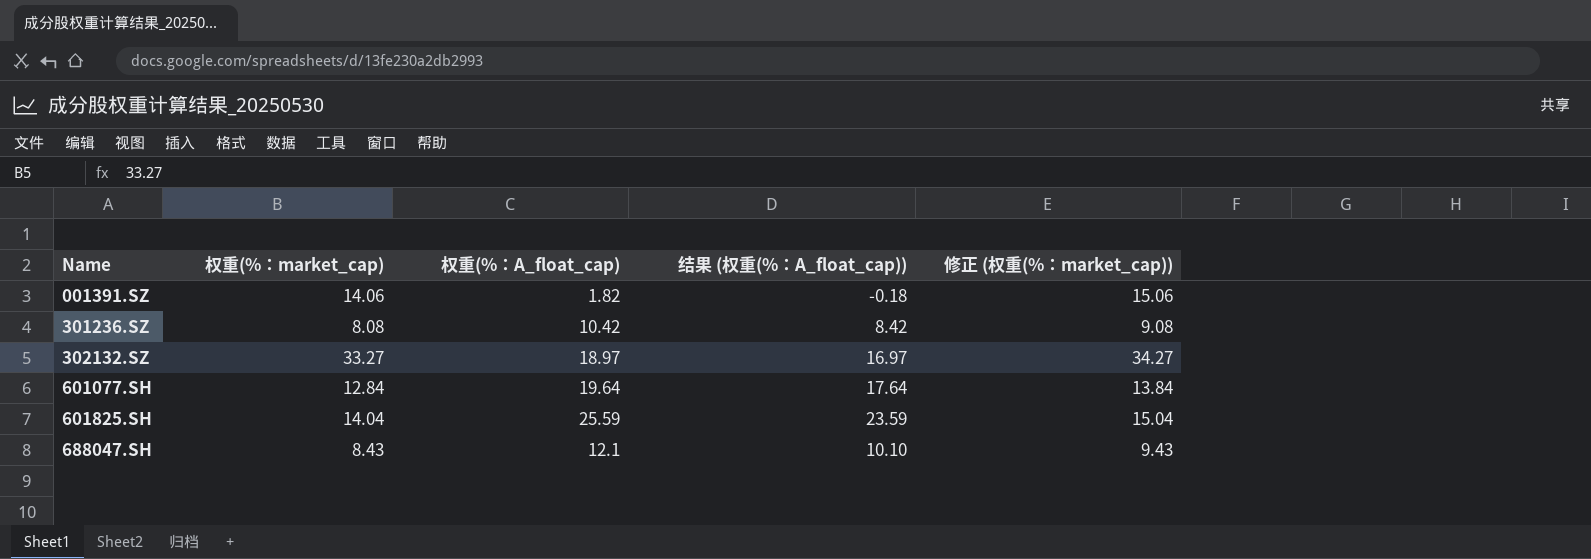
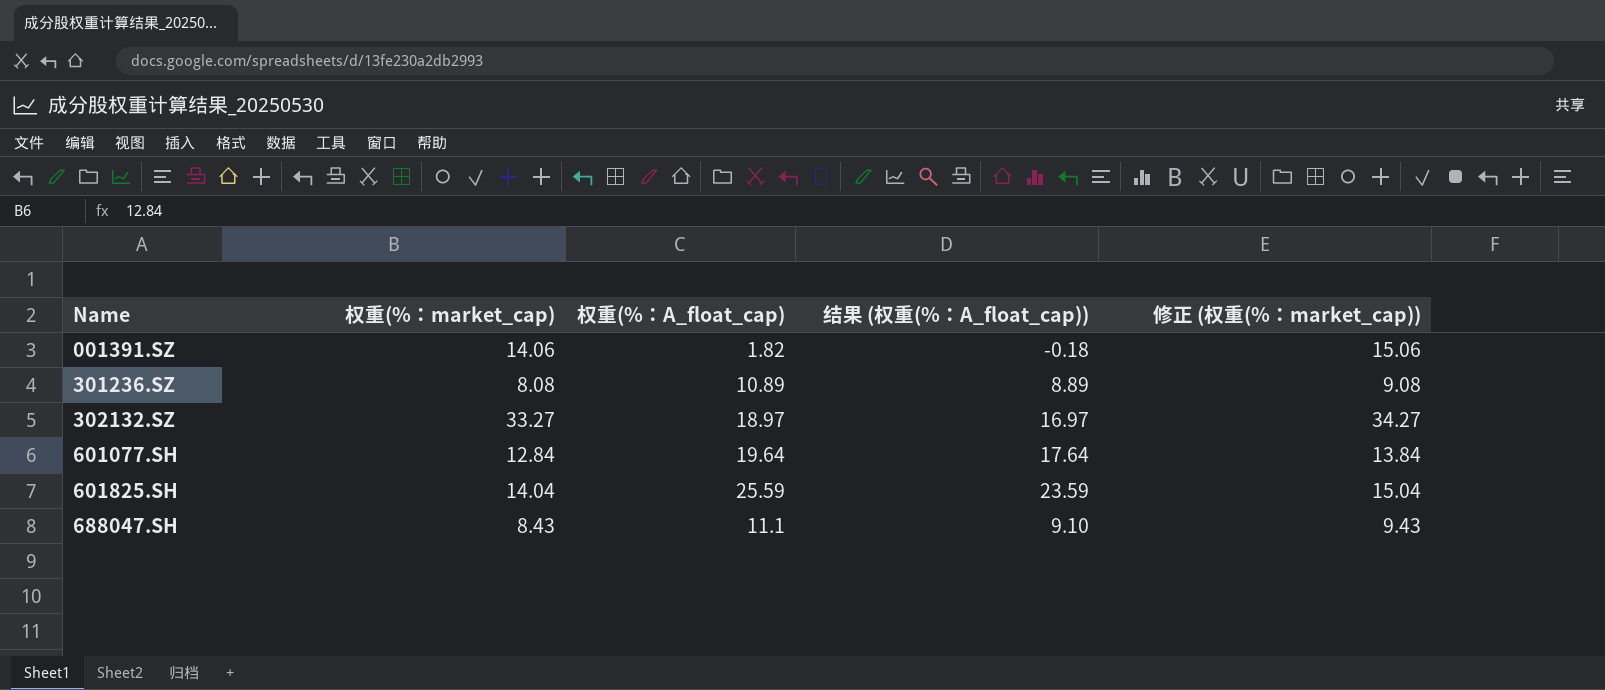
301236.SZ | 权重(%：A_float_cap): 10.42 -> 10.89
301236.SZ | 结果 (权重(%：A_float_cap)): 8.42 -> 8.89
688047.SH | 权重(%：A_float_cap): 12.1 -> 11.1
688047.SH | 结果 (权重(%：A_float_cap)): 10.10 -> 9.10

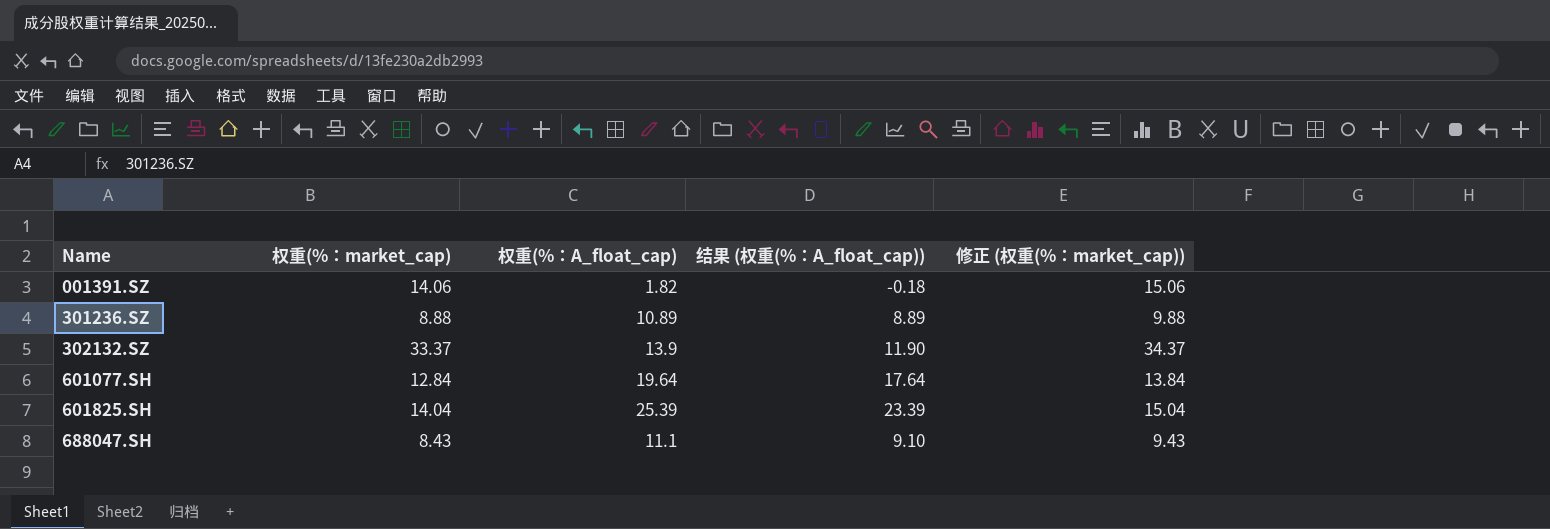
301236.SZ | 权重(%：market_cap): 8.08 -> 8.88
301236.SZ | 修正 (权重(%：market_cap)): 9.08 -> 9.88
302132.SZ | 权重(%：market_cap): 33.27 -> 33.37
302132.SZ | 权重(%：A_float_cap): 18.97 -> 13.9
302132.SZ | 结果 (权重(%：A_float_cap)): 16.97 -> 11.90
302132.SZ | 修正 (权重(%：market_cap)): 34.27 -> 34.37
601825.SH | 权重(%：A_float_cap): 25.59 -> 25.39
601825.SH | 结果 (权重(%：A_float_cap)): 23.59 -> 23.39

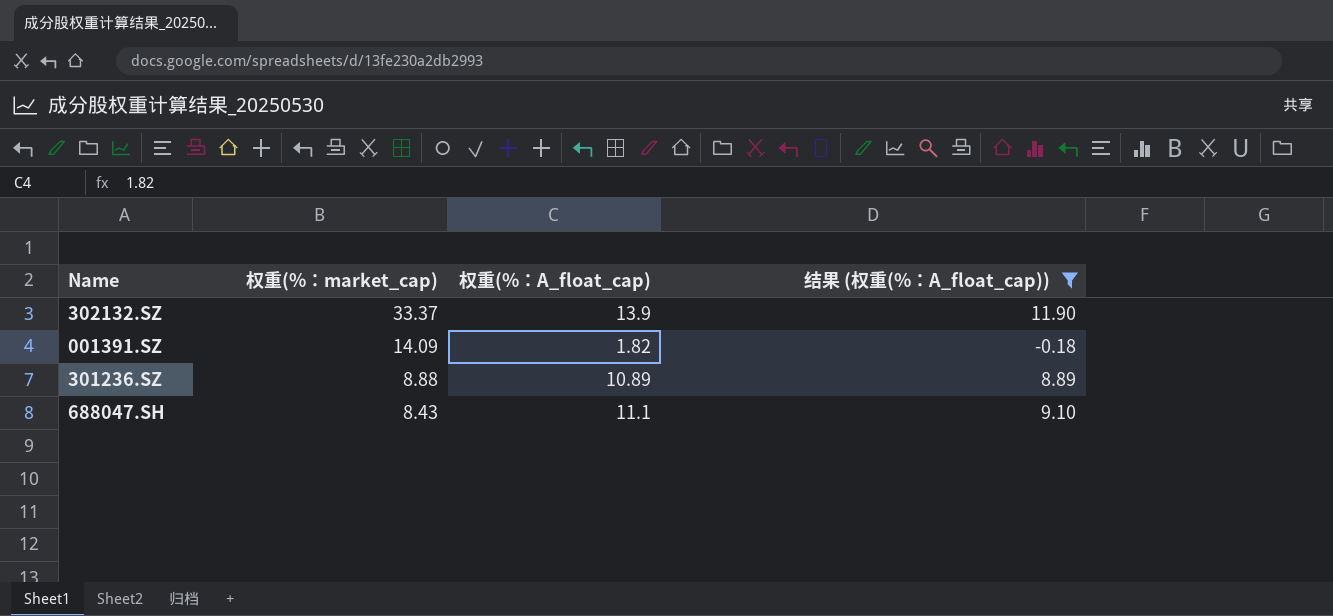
filter: none -> 结果 (权重(%：A_float_cap)) <= 11.90
row order: Name ascending -> 权重(%：market_cap) descending
column 修正 (权重(%：market_cap)) | formula: [权重(%：market_cap)] + 1 -> none
001391.SZ | 权重(%：market_cap): 14.06 -> 14.09

